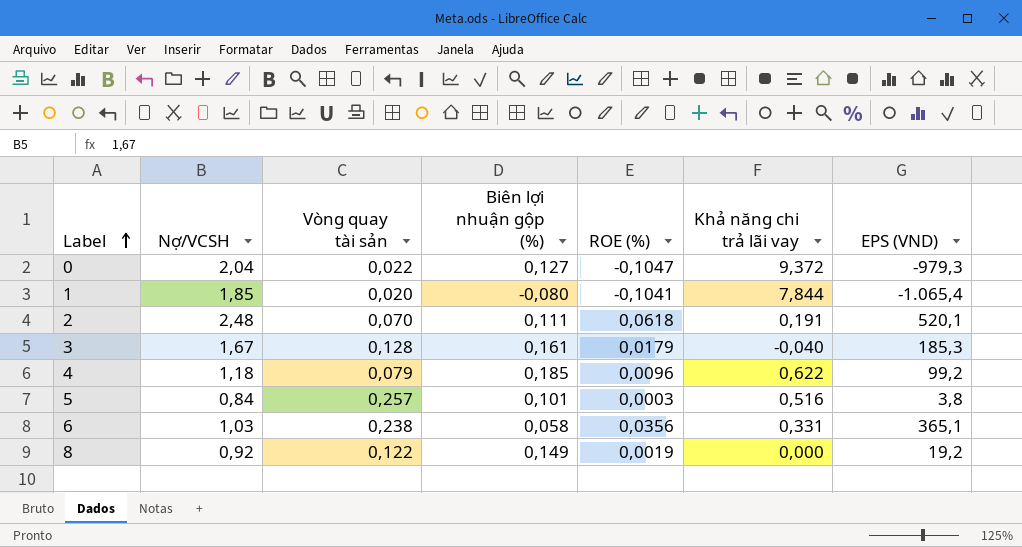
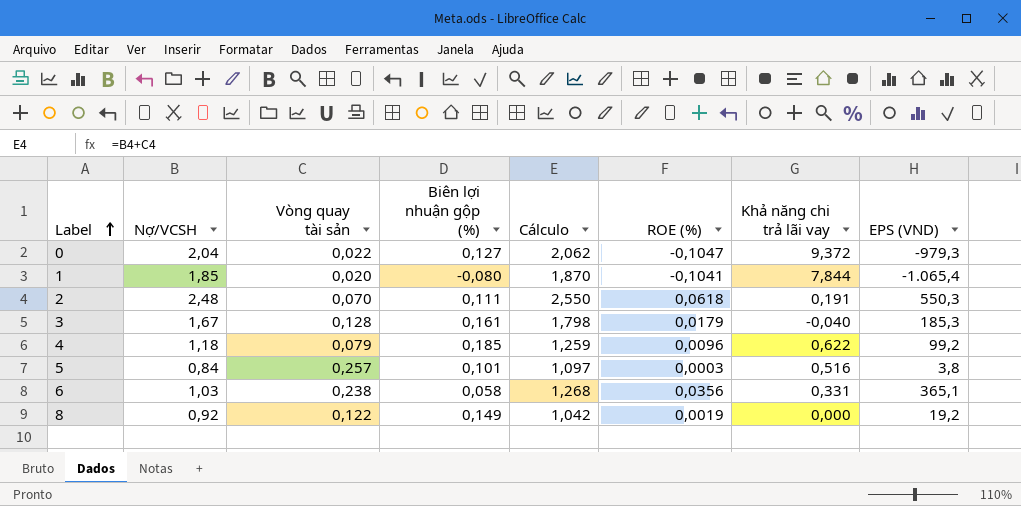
column Cálculo | formula: none -> [Nợ/VCSH] + [Vòng quay tài sản]
2 | EPS (VND): 520,1 -> 550,3

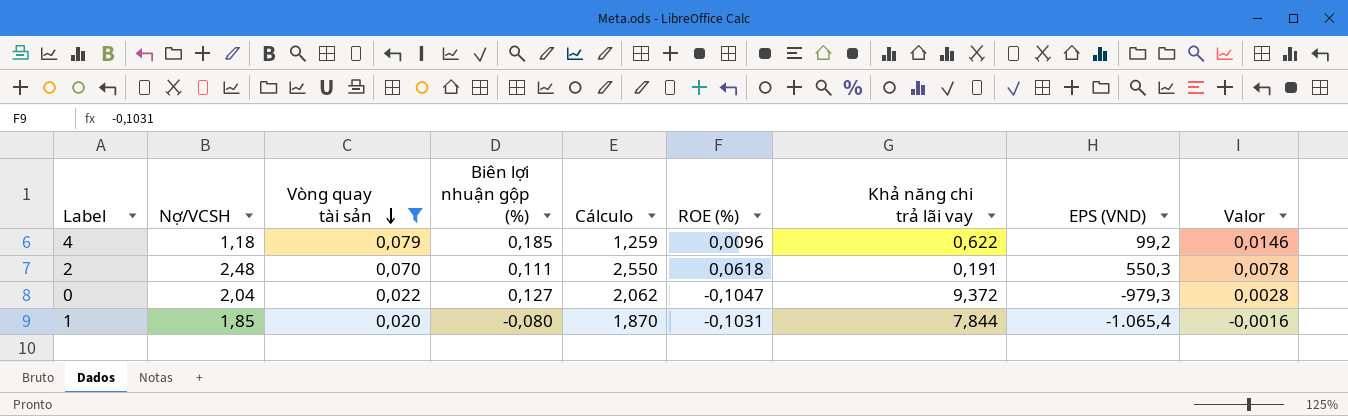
filter: none -> Vòng quay tài sản <= 0,079
row order: Label ascending -> Vòng quay tài sản descending
column Valor | formula: none -> [Vòng quay tài sản] * [Biên lợi nhuận gộp (%)]
1 | ROE (%): -0,1041 -> -0,1031

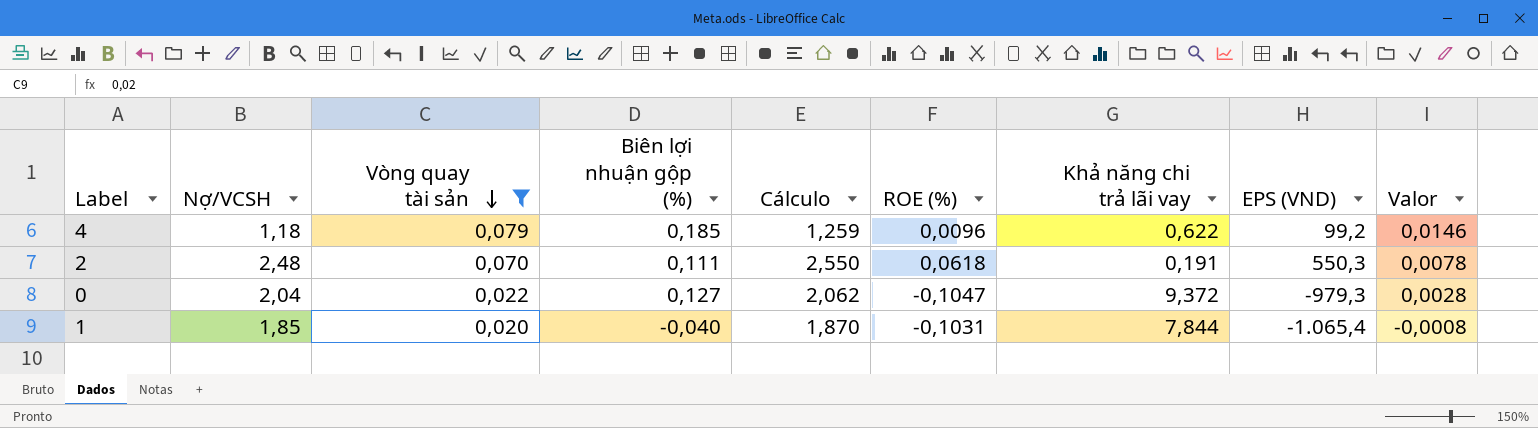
1 | Biên lợi nhuận gộp (%): -0,080 -> -0,040
1 | Valor: -0,0016 -> -0,0008

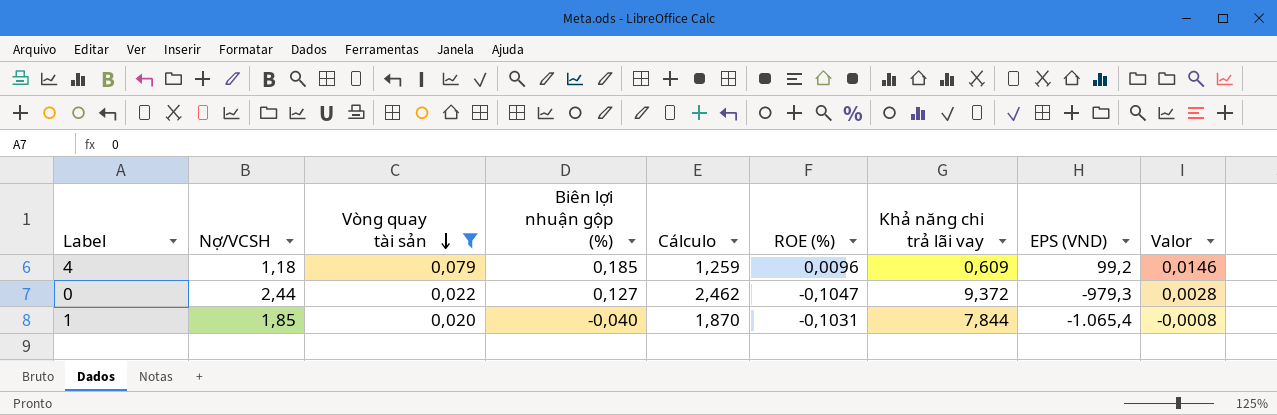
row 2: 2,48 | 0,070 | 0,111 | 2,550 | 0,0618 | 0,191 | 550,3 | 0,0078 -> none
4 | Khả năng chi trả lãi vay: 0,622 -> 0,609
0 | Nợ/VCSH: 2,04 -> 2,44
0 | Cálculo: 2,062 -> 2,462

